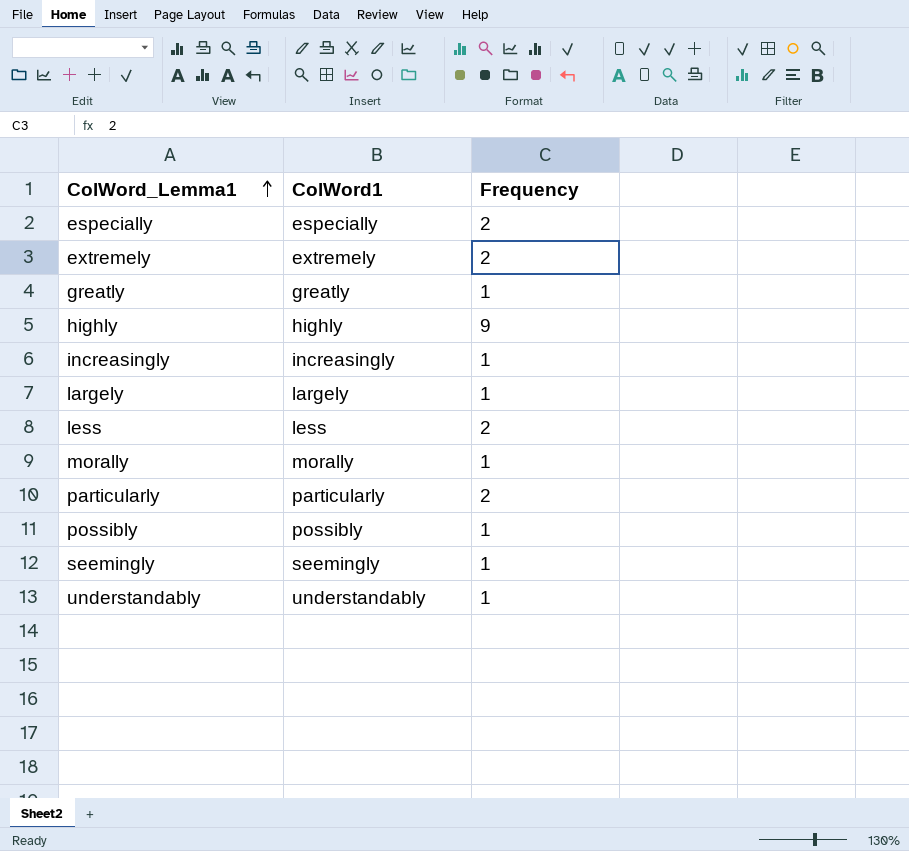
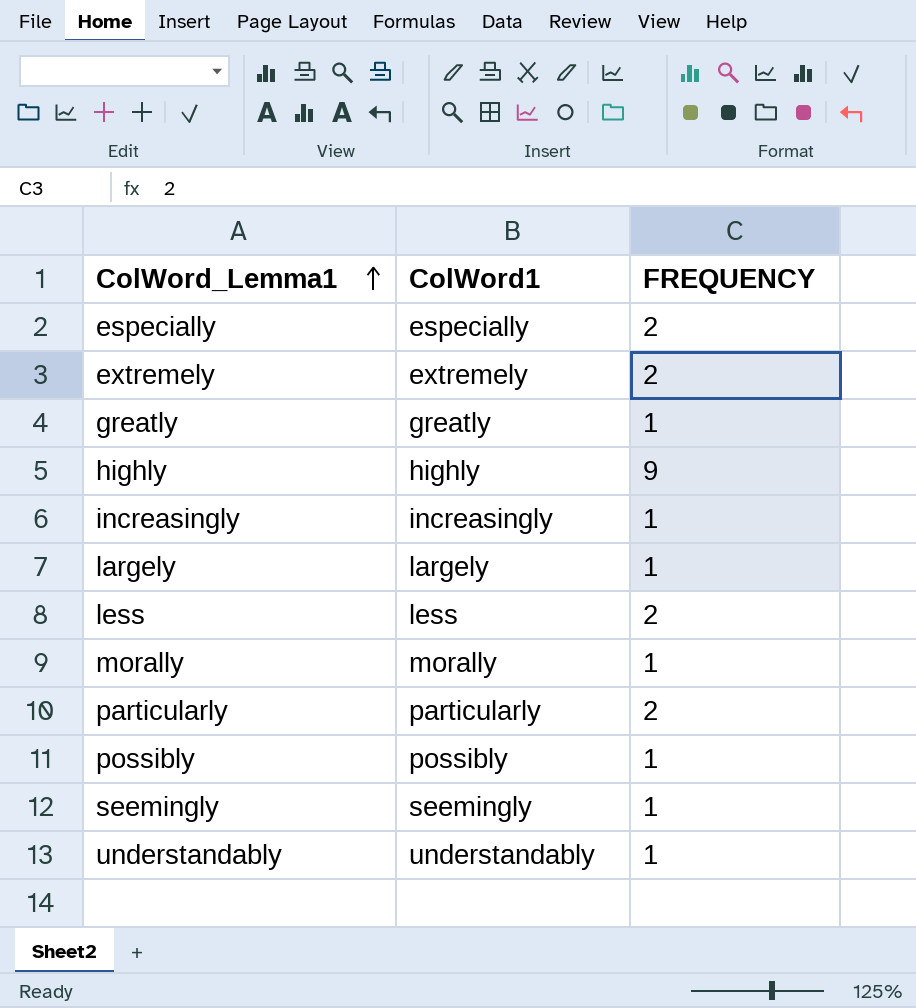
column name: Frequency -> FREQUENCY

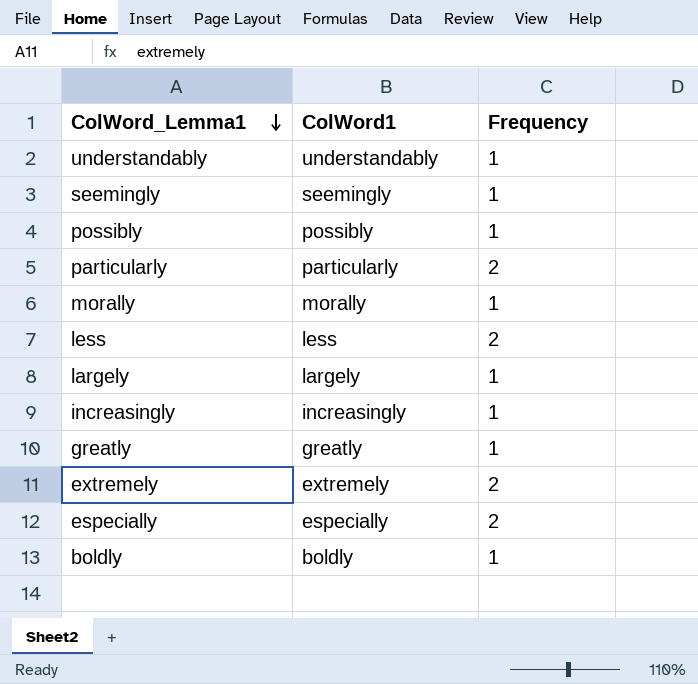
row order: ColWord_Lemma1 ascending -> ColWord_Lemma1 descending
column name: FREQUENCY -> Frequency
row highly: highly | 9 -> none
row boldly: none -> boldly | 1

